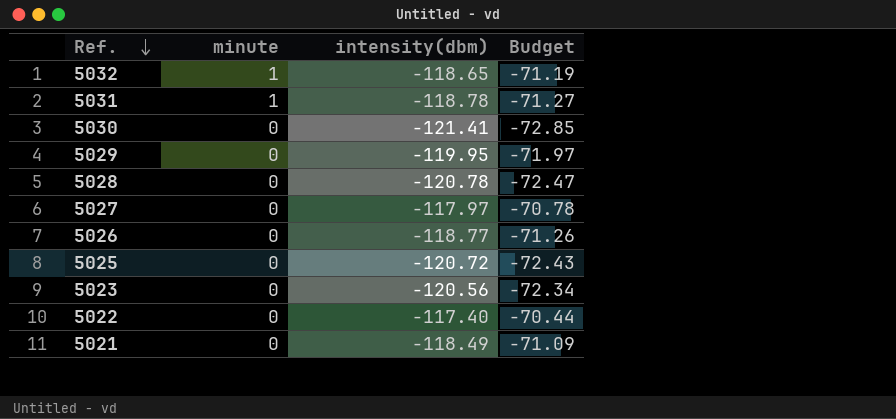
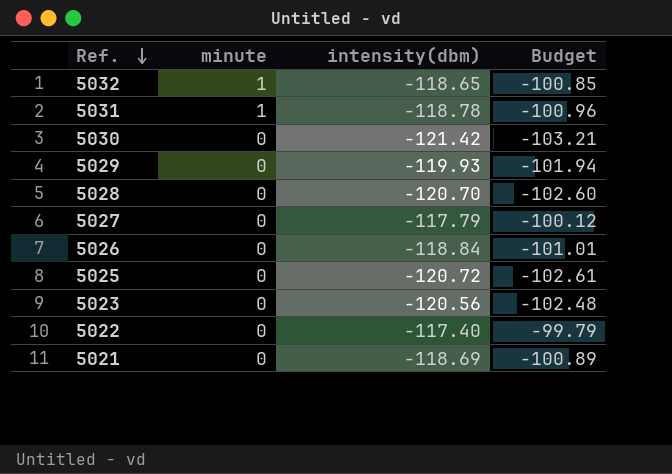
column Budget | formula: [intensity(dbm)] * 0.6 -> [intensity(dbm)] * 0.85
5030 | intensity(dbm): -121.41 -> -121.42
5029 | intensity(dbm): -119.95 -> -119.93
5028 | intensity(dbm): -120.78 -> -120.70
5027 | intensity(dbm): -117.97 -> -117.79
5026 | intensity(dbm): -118.77 -> -118.84
5021 | intensity(dbm): -118.49 -> -118.69

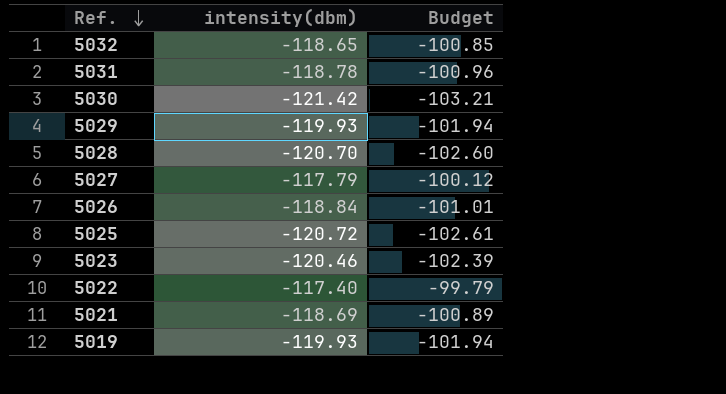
column minute | position: 2 -> none
5023 | intensity(dbm): -120.56 -> -120.46
5023 | Budget: -102.48 -> -102.39
row 5019: none -> -119.93 | -101.94

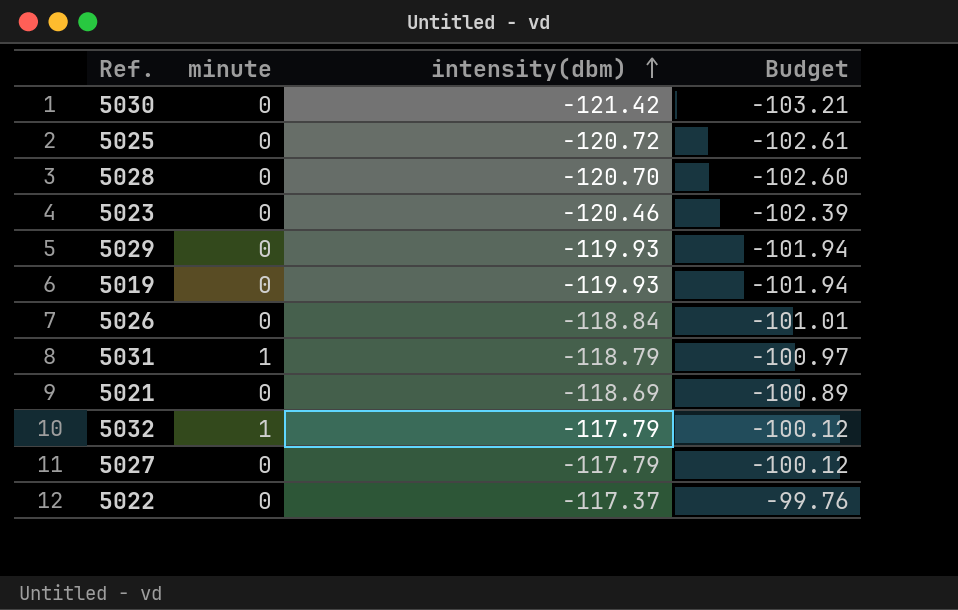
row order: Ref. descending -> intensity(dbm) ascending
column minute | position: none -> 2
5031 | intensity(dbm): -118.78 -> -118.79
5031 | Budget: -100.96 -> -100.97
5032 | intensity(dbm): -118.65 -> -117.79
5032 | Budget: -100.85 -> -100.12
5022 | intensity(dbm): -117.40 -> -117.37
5022 | Budget: -99.79 -> -99.76

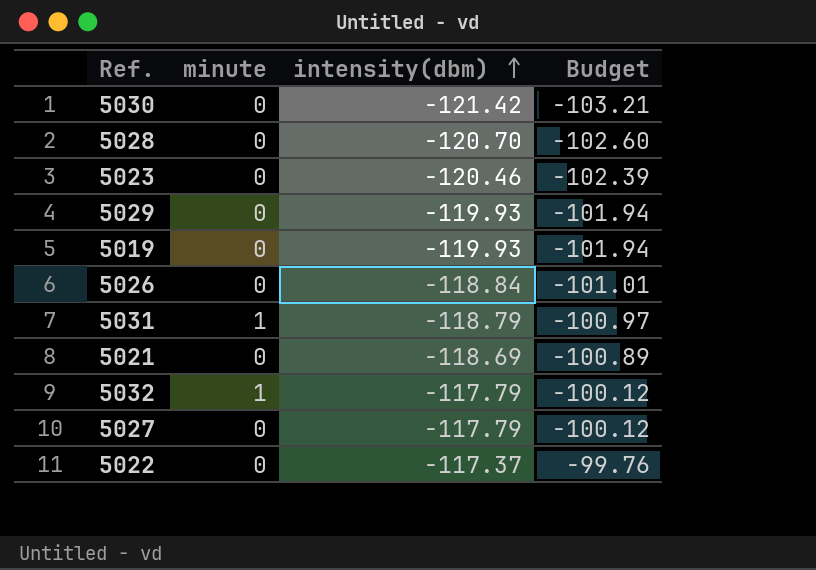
row 5025: 0 | -120.72 | -102.61 -> none

